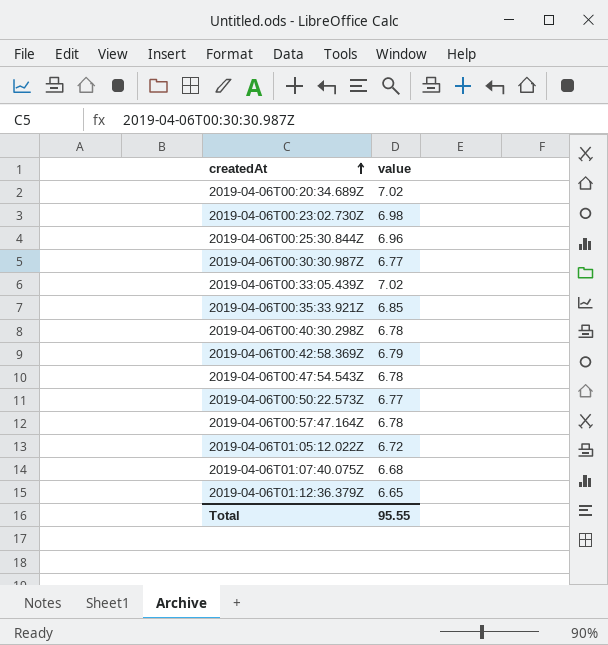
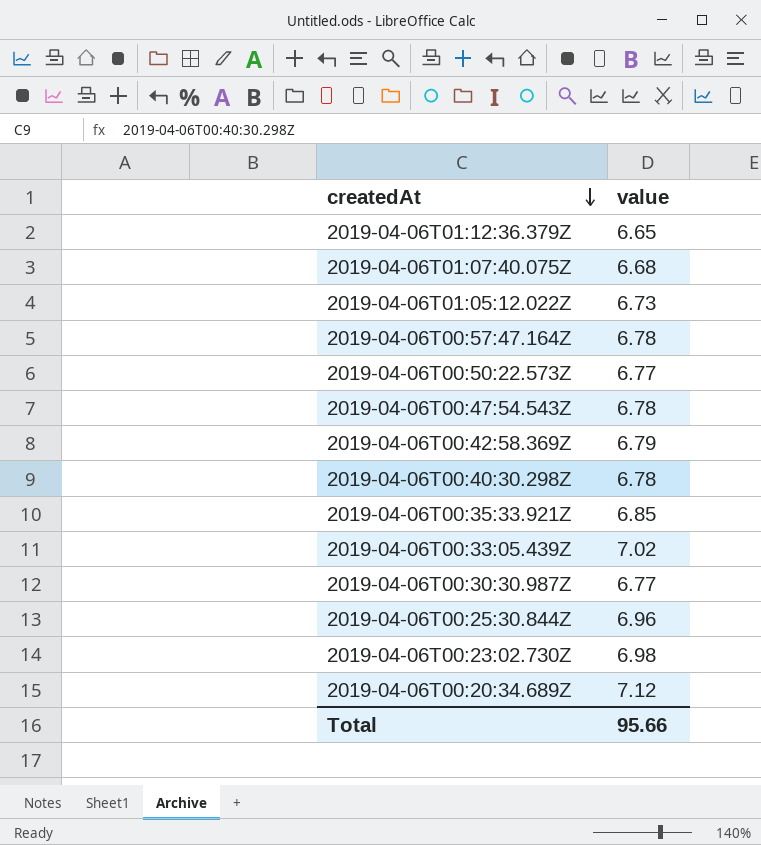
row order: createdAt ascending -> createdAt descending
2019-04-06T01:05:12.022Z | value: 6.72 -> 6.73
2019-04-06T00:20:34.689Z | value: 7.02 -> 7.12
Total | value: 95.55 -> 95.66

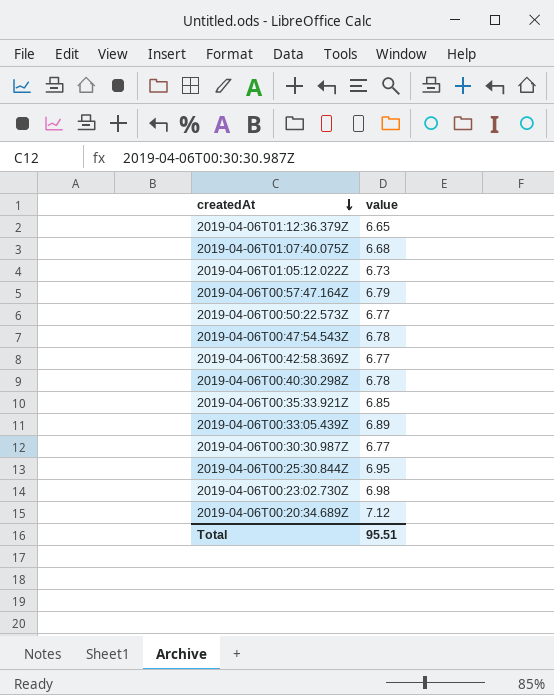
2019-04-06T00:57:47.164Z | value: 6.78 -> 6.79
2019-04-06T00:42:58.369Z | value: 6.79 -> 6.77
2019-04-06T00:33:05.439Z | value: 7.02 -> 6.89
2019-04-06T00:25:30.844Z | value: 6.96 -> 6.95
Total | value: 95.66 -> 95.51

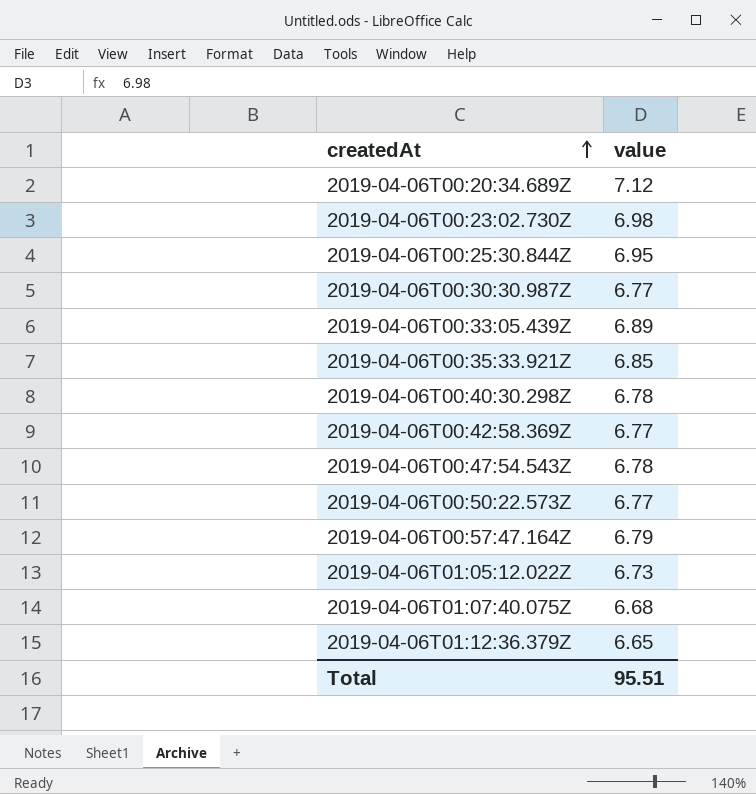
row order: createdAt descending -> createdAt ascending

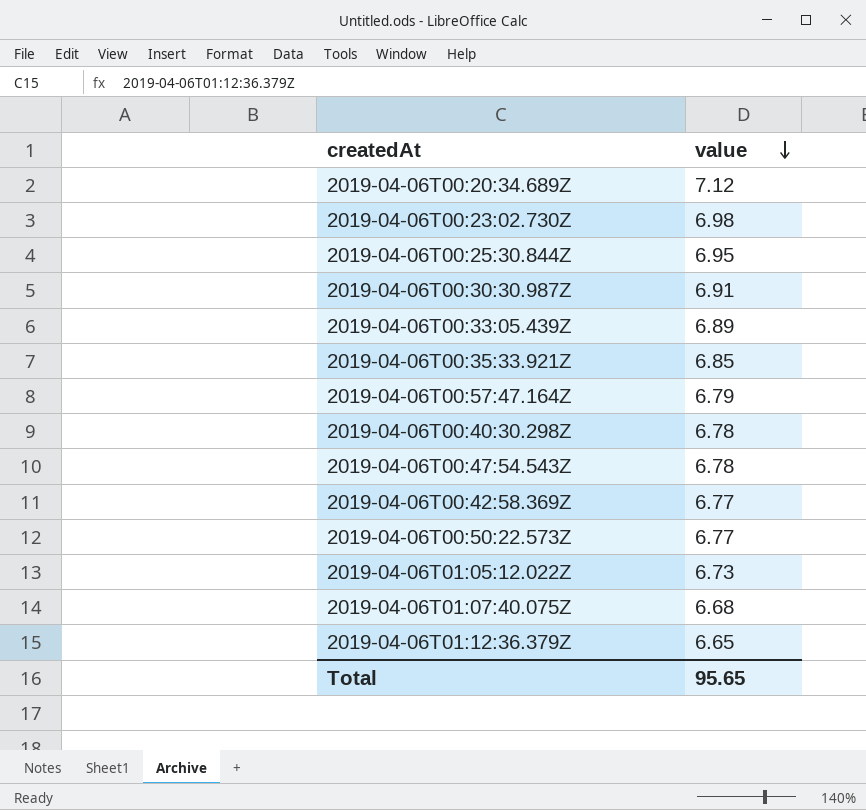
row order: createdAt ascending -> value descending
2019-04-06T00:30:30.987Z | value: 6.77 -> 6.91
Total | value: 95.51 -> 95.65

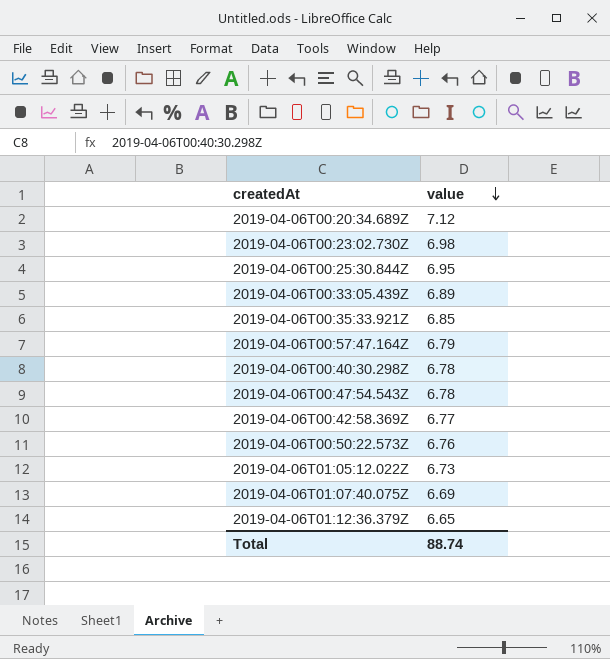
row 2019-04-06T00:30:30.987Z: 6.91 -> none
2019-04-06T00:50:22.573Z | value: 6.77 -> 6.76
2019-04-06T01:07:40.075Z | value: 6.68 -> 6.69
Total | value: 95.65 -> 88.74

